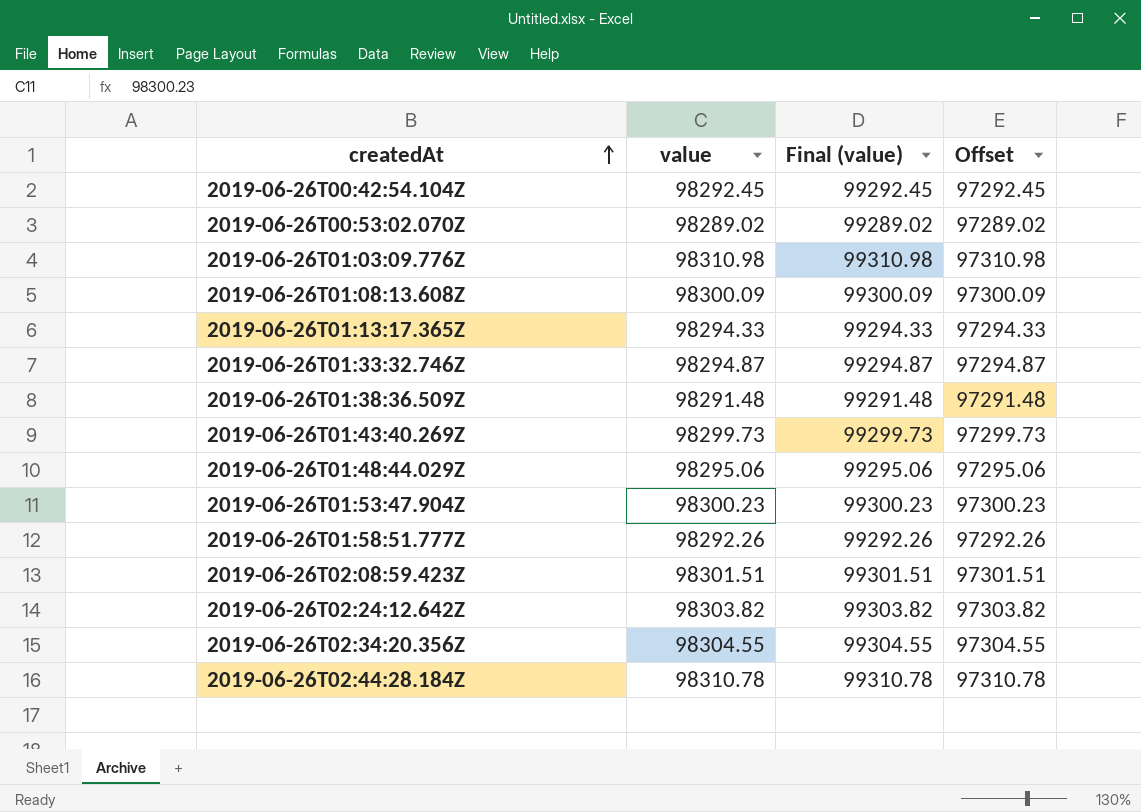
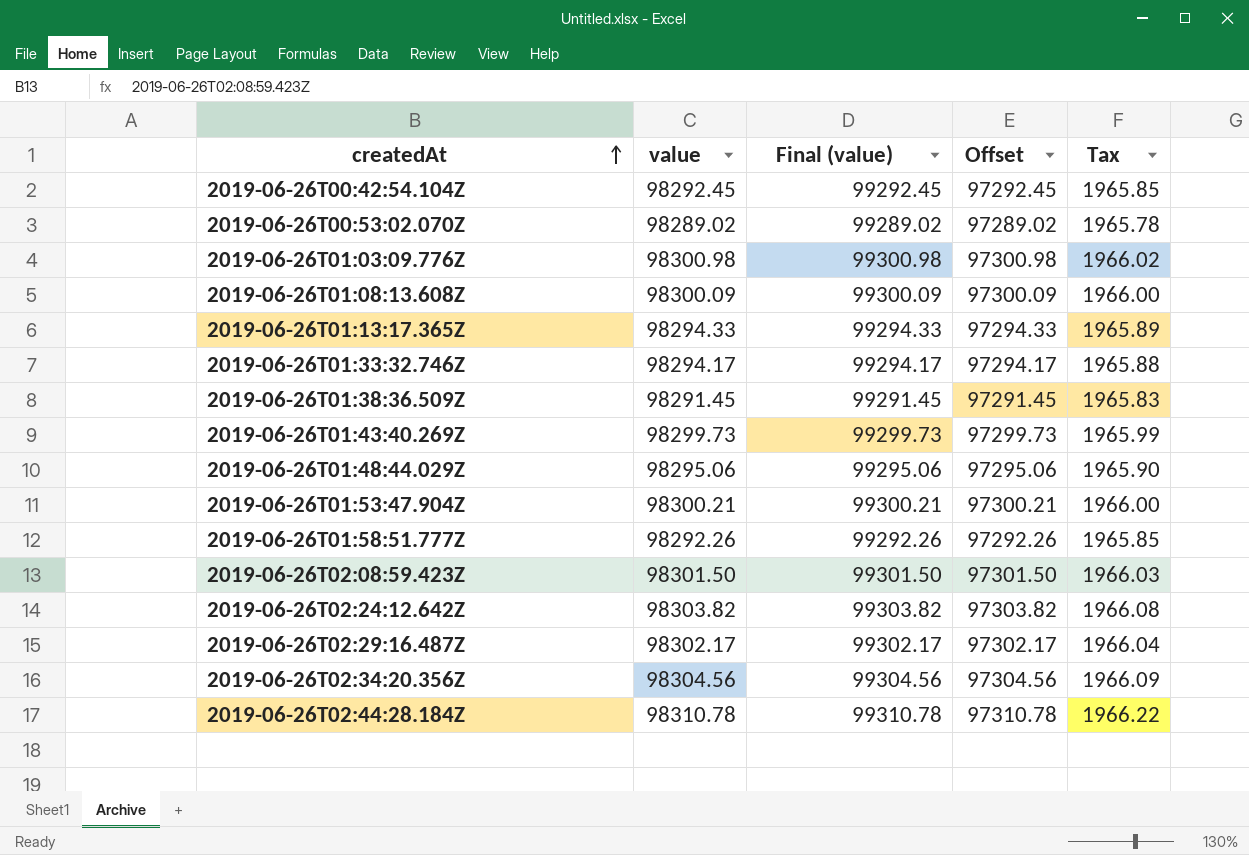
column Tax | formula: none -> [value] * 0.02
2019-06-26T01:03:09.776Z | value: 98310.98 -> 98300.98
2019-06-26T01:03:09.776Z | Final (value): 99310.98 -> 99300.98
2019-06-26T01:03:09.776Z | Offset: 97310.98 -> 97300.98
2019-06-26T01:33:32.746Z | value: 98294.87 -> 98294.17
2019-06-26T01:33:32.746Z | Final (value): 99294.87 -> 99294.17
2019-06-26T01:33:32.746Z | Offset: 97294.87 -> 97294.17
2019-06-26T01:38:36.509Z | value: 98291.48 -> 98291.45
2019-06-26T01:38:36.509Z | Final (value): 99291.48 -> 99291.45
2019-06-26T01:38:36.509Z | Offset: 97291.48 -> 97291.45
2019-06-26T01:53:47.904Z | value: 98300.23 -> 98300.21
2019-06-26T01:53:47.904Z | Final (value): 99300.23 -> 99300.21
2019-06-26T01:53:47.904Z | Offset: 97300.23 -> 97300.21
2019-06-26T02:08:59.423Z | value: 98301.51 -> 98301.50
2019-06-26T02:08:59.423Z | Final (value): 99301.51 -> 99301.50
2019-06-26T02:08:59.423Z | Offset: 97301.51 -> 97301.50
row 2019-06-26T02:29:16.487Z: none -> 98302.17 | 99302.17 | 97302.17 | 1966.04
2019-06-26T02:34:20.356Z | value: 98304.55 -> 98304.56
2019-06-26T02:34:20.356Z | Final (value): 99304.55 -> 99304.56
2019-06-26T02:34:20.356Z | Offset: 97304.55 -> 97304.56

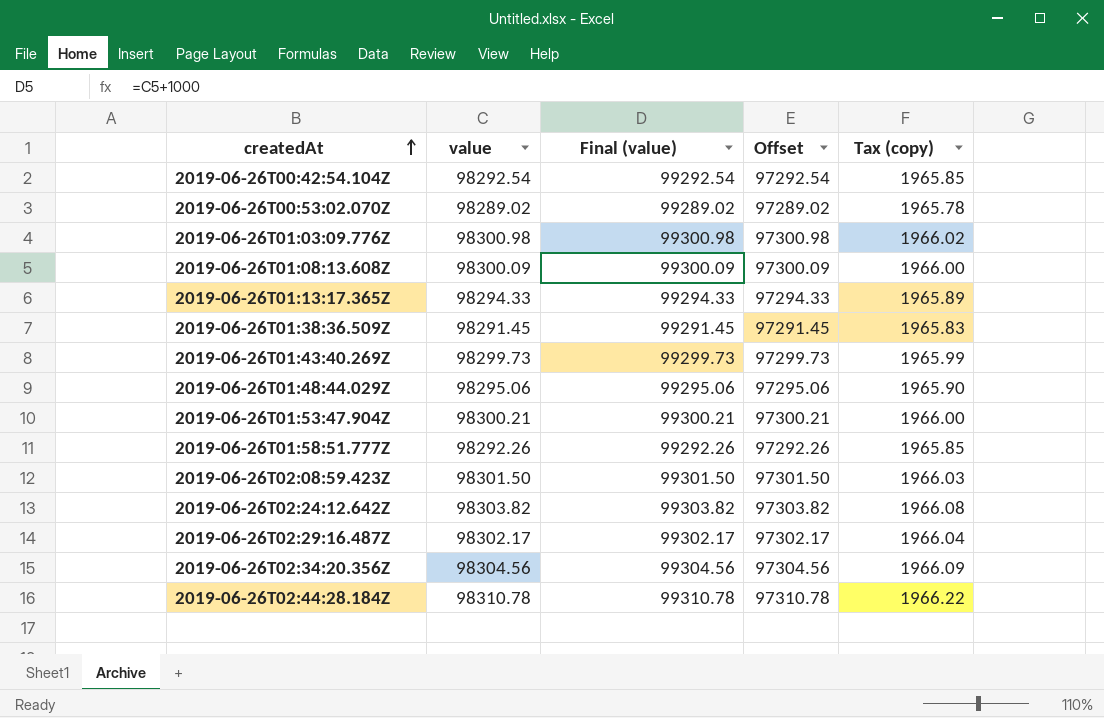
column name: Tax -> Tax (copy)
row 2019-06-26T01:33:32.746Z: 98294.17 | 99294.17 | 97294.17 | 1965.88 -> none
2019-06-26T00:42:54.104Z | value: 98292.45 -> 98292.54
2019-06-26T00:42:54.104Z | Final (value): 99292.45 -> 99292.54
2019-06-26T00:42:54.104Z | Offset: 97292.45 -> 97292.54

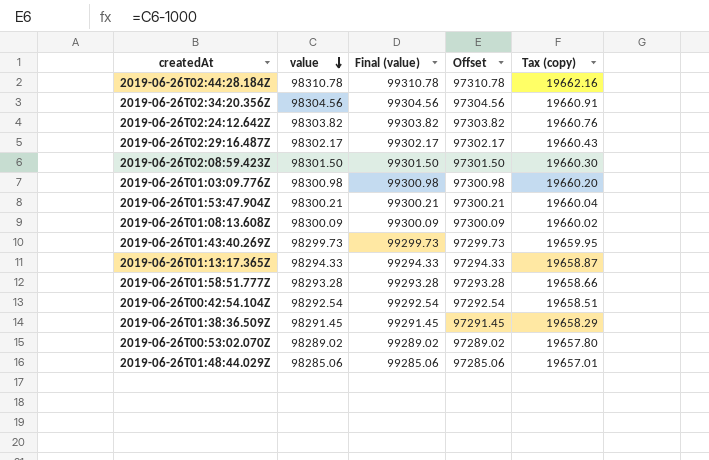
row order: createdAt ascending -> value descending
column Tax (copy) | formula: [value] * 0.02 -> [value] * 0.2
2019-06-26T01:58:51.777Z | value: 98292.26 -> 98293.28
2019-06-26T01:58:51.777Z | Final (value): 99292.26 -> 99293.28
2019-06-26T01:58:51.777Z | Offset: 97292.26 -> 97293.28
2019-06-26T01:48:44.029Z | value: 98295.06 -> 98285.06
2019-06-26T01:48:44.029Z | Final (value): 99295.06 -> 99285.06
2019-06-26T01:48:44.029Z | Offset: 97295.06 -> 97285.06

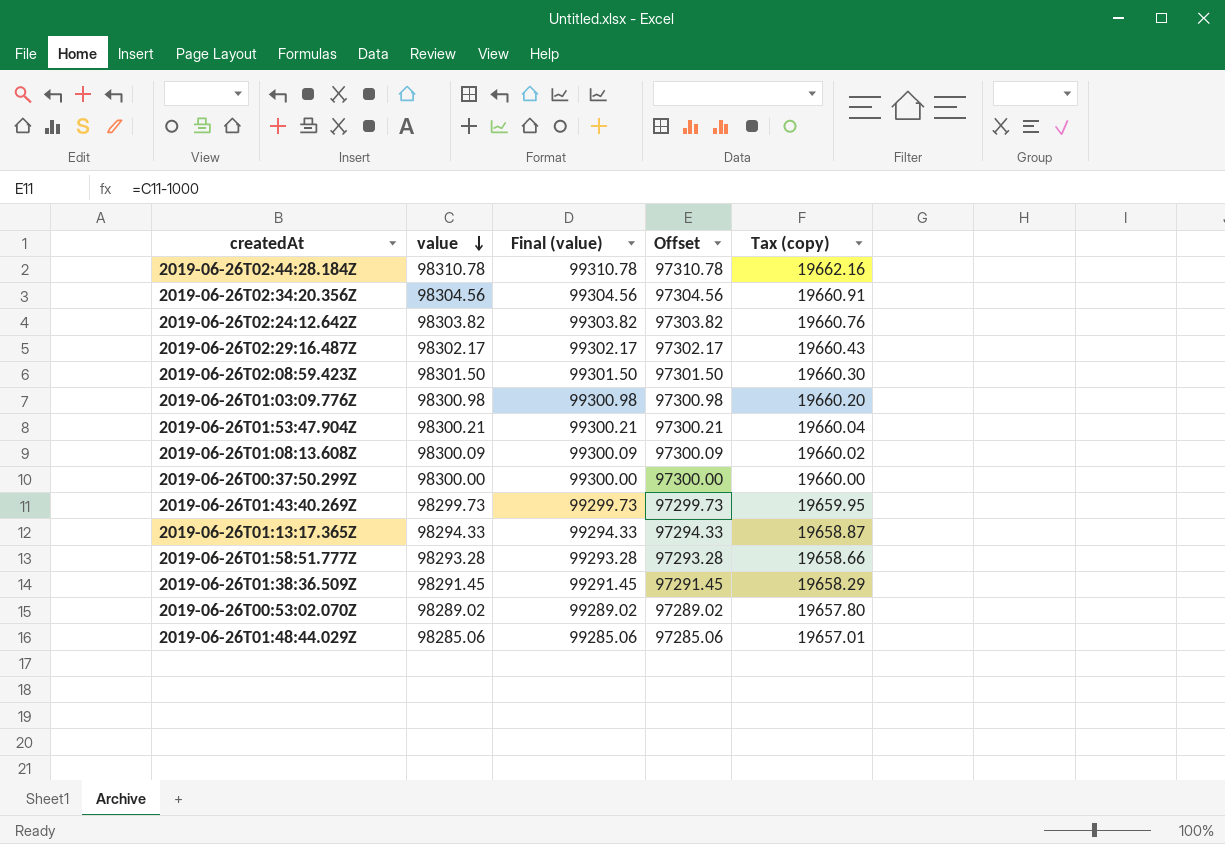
row 2019-06-26T00:42:54.104Z: 98292.54 | 99292.54 | 97292.54 | 19658.51 -> none
row 2019-06-26T00:37:50.299Z: none -> 98300.00 | 99300.00 | 97300.00 | 19660.00

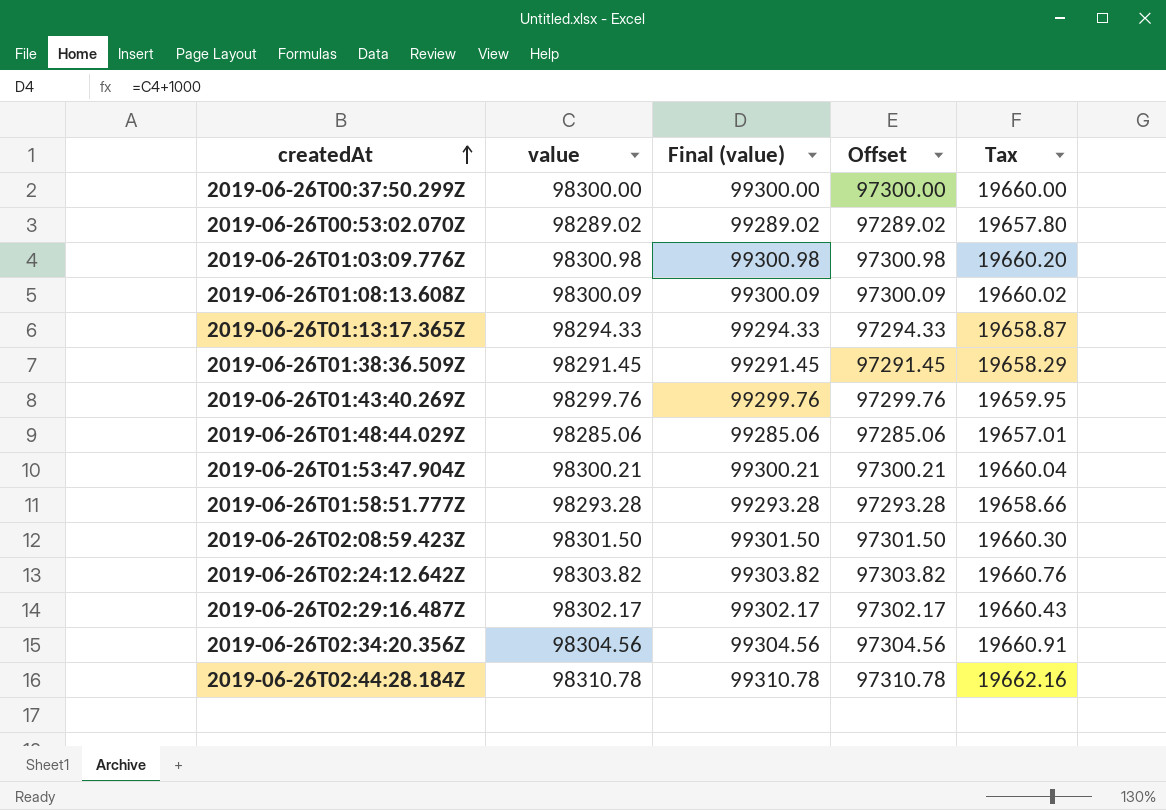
row order: value descending -> createdAt ascending
column name: Tax (copy) -> Tax
2019-06-26T01:43:40.269Z | value: 98299.73 -> 98299.76
2019-06-26T01:43:40.269Z | Final (value): 99299.73 -> 99299.76
2019-06-26T01:43:40.269Z | Offset: 97299.73 -> 97299.76

